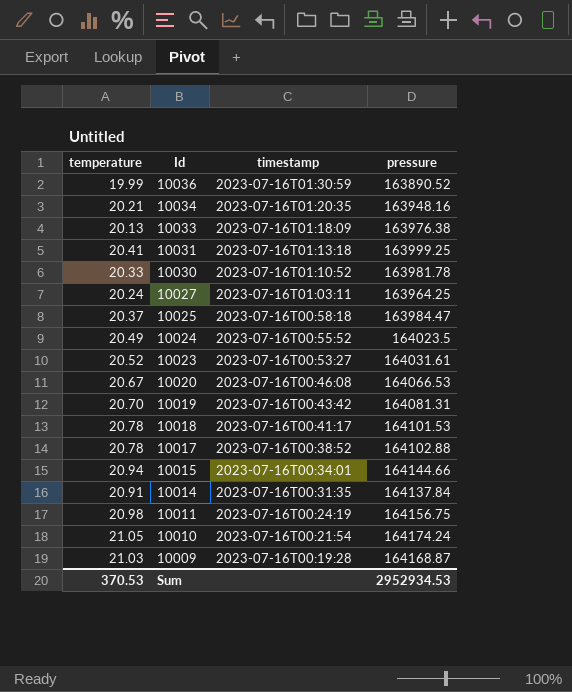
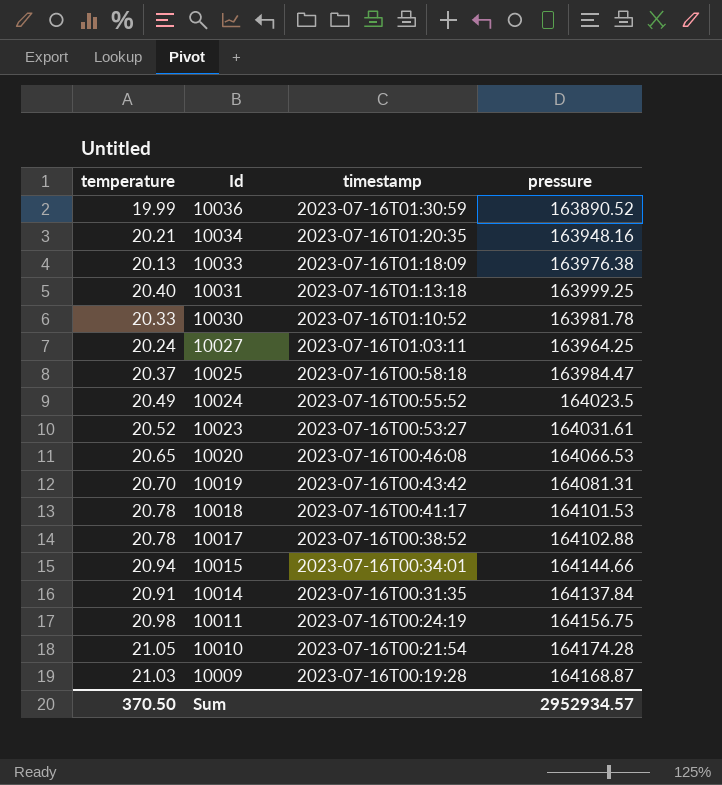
10031 | temperature: 20.41 -> 20.40
10020 | temperature: 20.67 -> 20.65
10010 | pressure: 164174.24 -> 164174.28
Sum | temperature: 370.53 -> 370.50
Sum | pressure: 2952934.53 -> 2952934.57

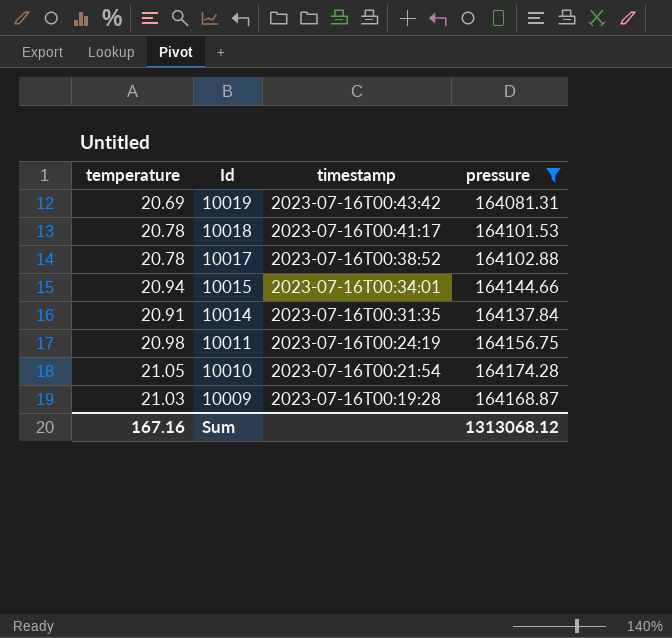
filter: none -> pressure >= 164081.31
10019 | temperature: 20.70 -> 20.69
Sum | temperature: 370.50 -> 167.16
Sum | pressure: 2952934.57 -> 1313068.12

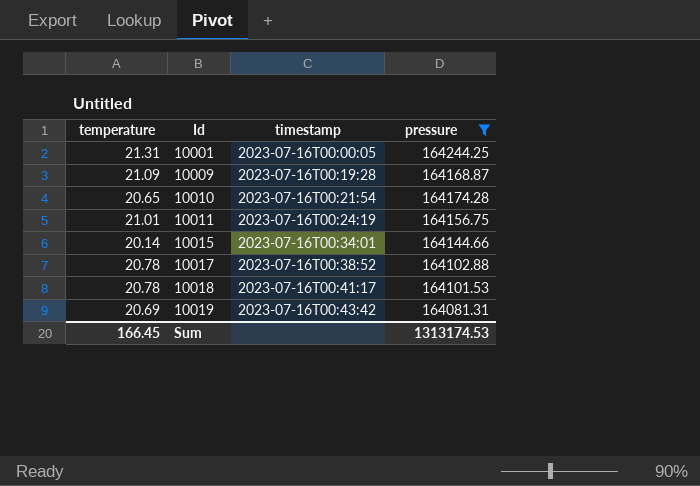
row order: Id descending -> Id ascending
row 10014: 20.91 | 2023-07-16T00:31:35 | 164137.84 -> none
row 10001: none -> 21.31 | 2023-07-16T00:00:05 | 164244.25
10009 | temperature: 21.03 -> 21.09
10010 | temperature: 21.05 -> 20.65
10011 | temperature: 20.98 -> 21.01
10015 | temperature: 20.94 -> 20.14
Sum | temperature: 167.16 -> 166.45
Sum | pressure: 1313068.12 -> 1313174.53

